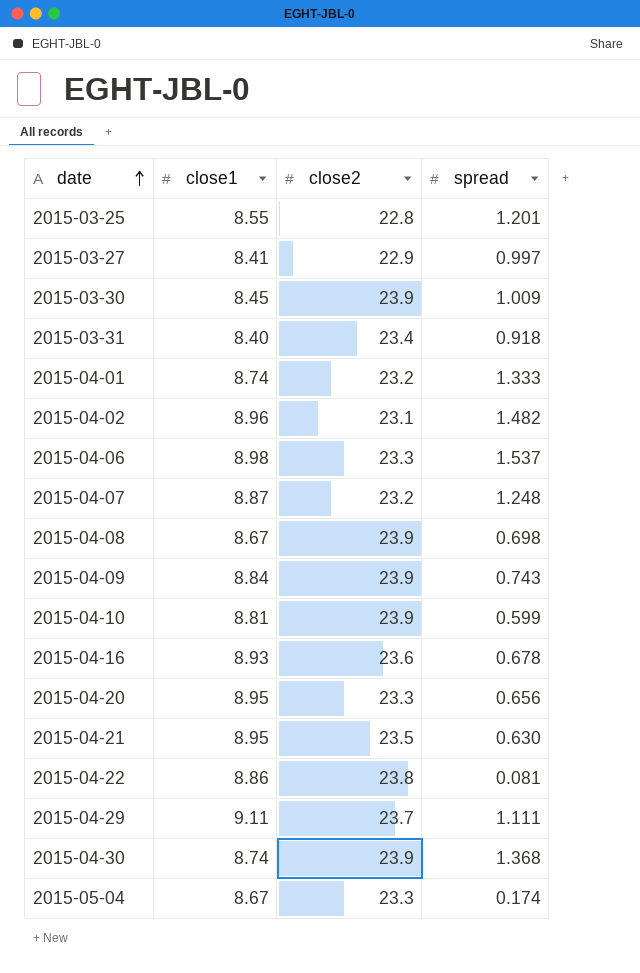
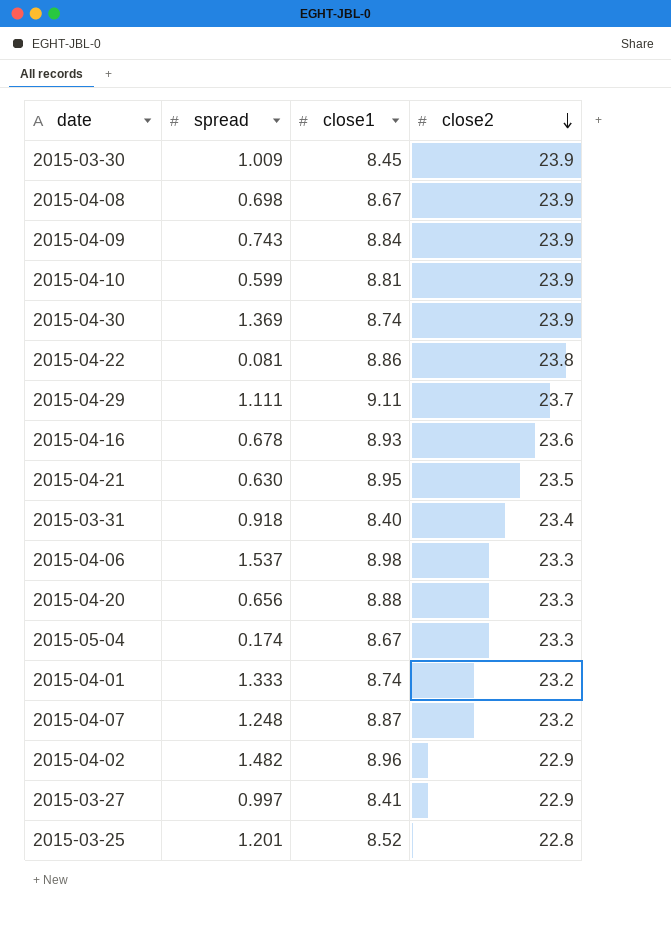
row order: date ascending -> close2 descending
column spread | position: 4 -> 2
2015-04-30 | spread: 1.368 -> 1.369
2015-04-20 | close1: 8.95 -> 8.88
2015-04-02 | close2: 23.1 -> 22.9
2015-03-25 | close1: 8.55 -> 8.52

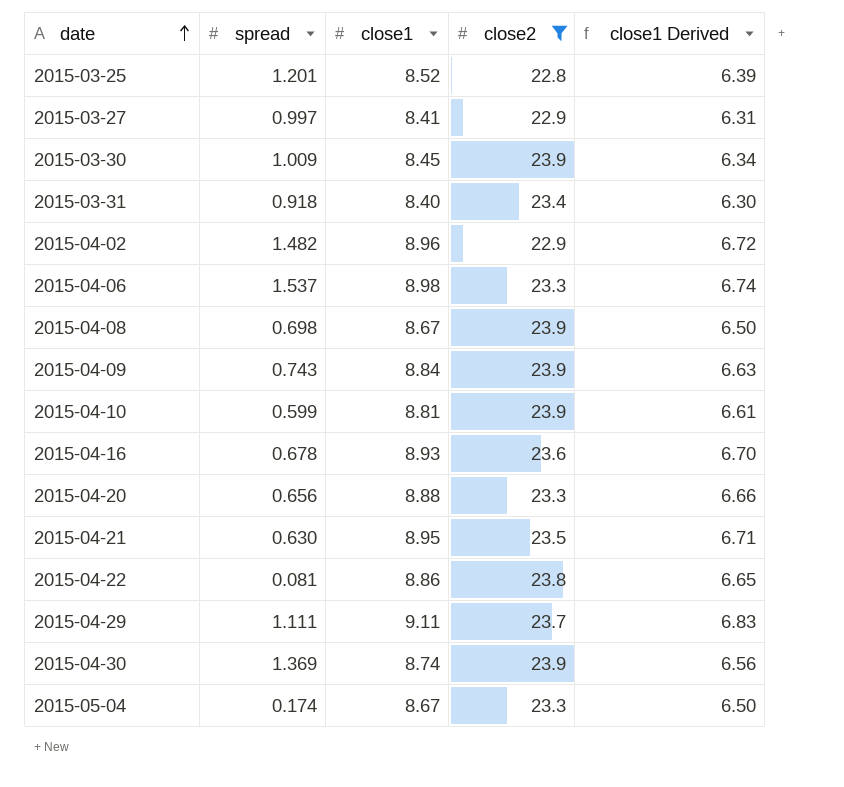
filter: none -> close2 != 23.2
row order: close2 descending -> date ascending
column close1 Derived | formula: none -> [close1] * 0.75

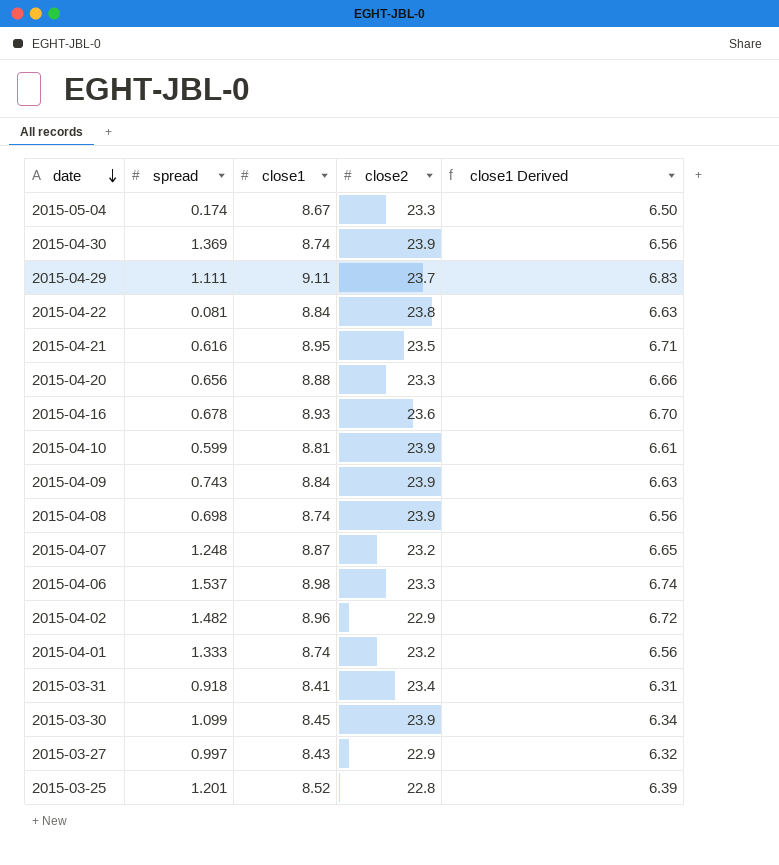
filter: close2 != 23.2 -> none
row order: date ascending -> date descending
2015-04-22 | close1: 8.86 -> 8.84
2015-04-22 | close1 Derived: 6.65 -> 6.63
2015-04-21 | spread: 0.630 -> 0.616
2015-04-08 | close1: 8.67 -> 8.74
2015-04-08 | close1 Derived: 6.50 -> 6.56
2015-03-31 | close1: 8.40 -> 8.41
2015-03-31 | close1 Derived: 6.30 -> 6.31
2015-03-30 | spread: 1.009 -> 1.099
2015-03-27 | close1: 8.41 -> 8.43
2015-03-27 | close1 Derived: 6.31 -> 6.32

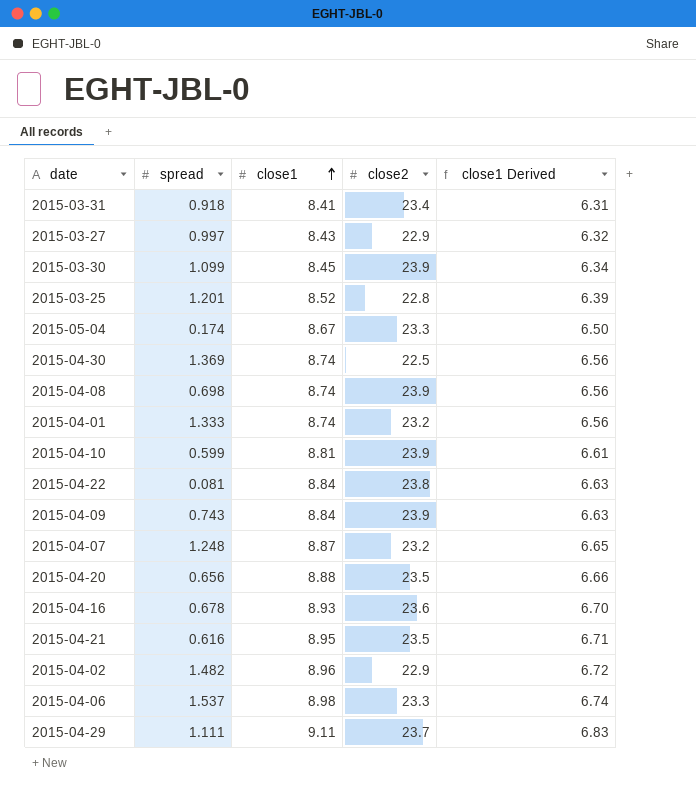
row order: date descending -> close1 ascending
2015-04-30 | close2: 23.9 -> 22.5
2015-04-20 | close2: 23.3 -> 23.5

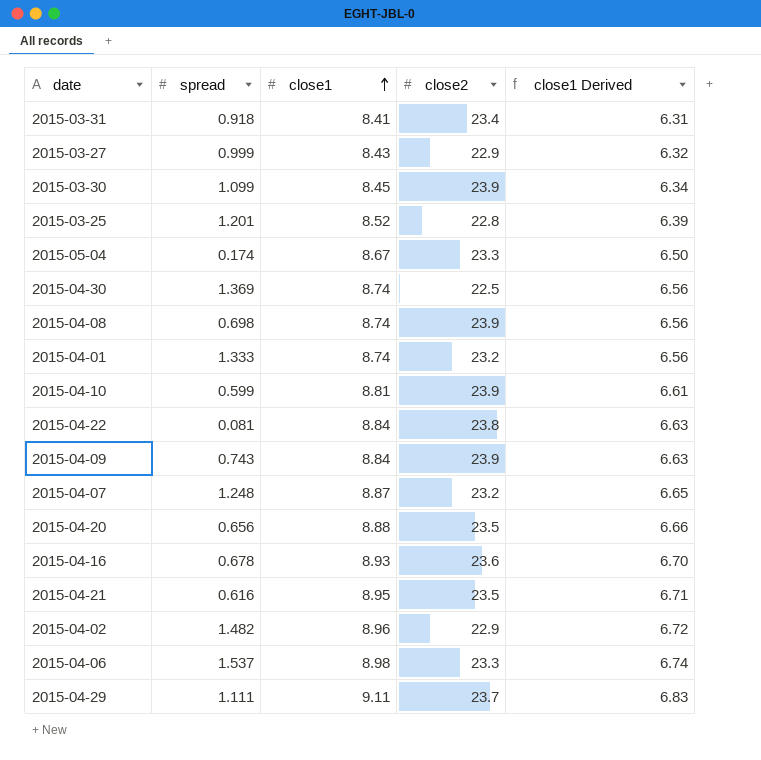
2015-03-27 | spread: 0.997 -> 0.999

